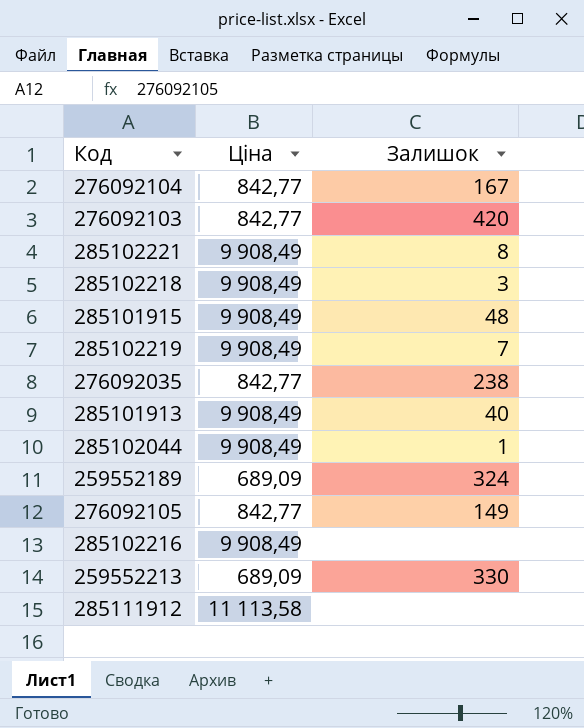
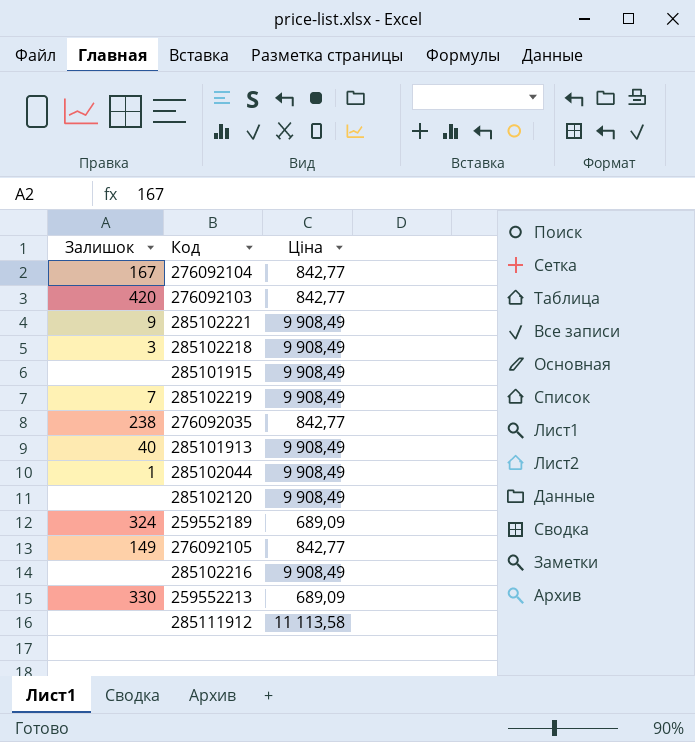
column Залишок | position: 3 -> 1
285102221 | Залишок: 8 -> 9
285101915 | Залишок: 48 -> none
row 285102120: none -> none | 9 908,49

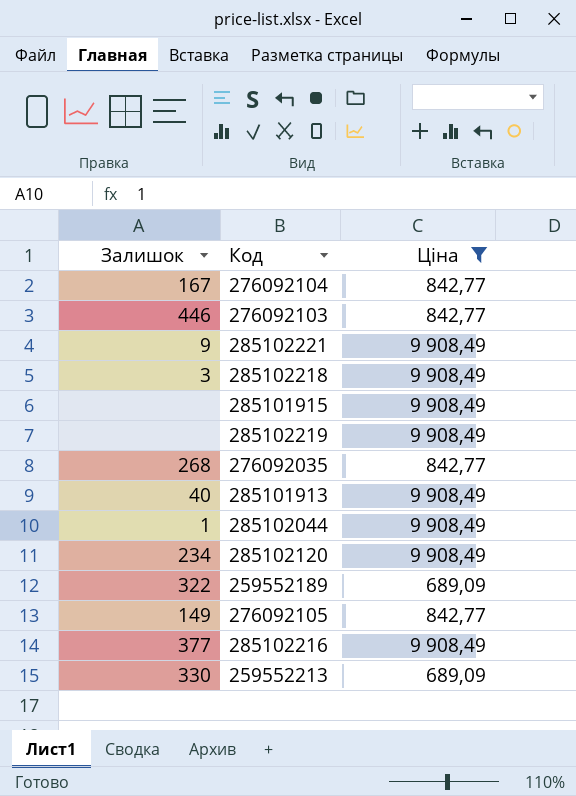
filter: none -> Ціна != 11 113,58
276092103 | Залишок: 420 -> 446
285102219 | Залишок: 7 -> none
276092035 | Залишок: 238 -> 268
285102120 | Залишок: none -> 234
259552189 | Залишок: 324 -> 322
285102216 | Залишок: none -> 377

